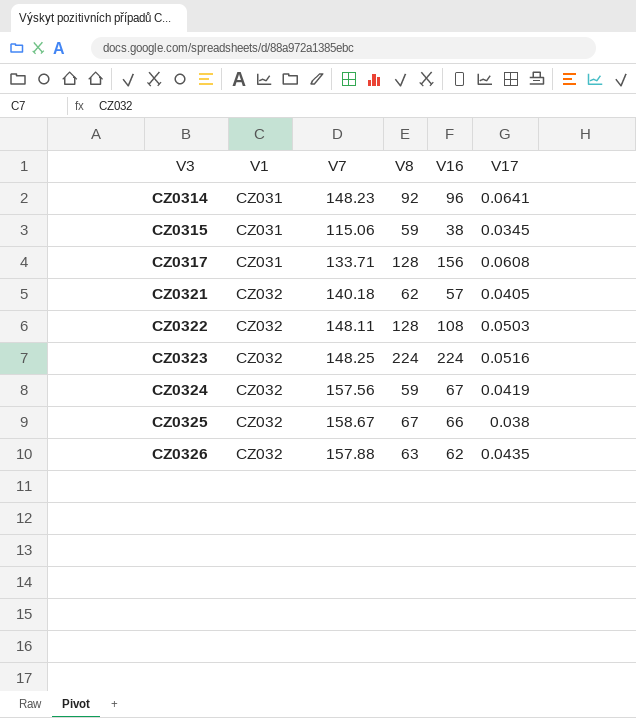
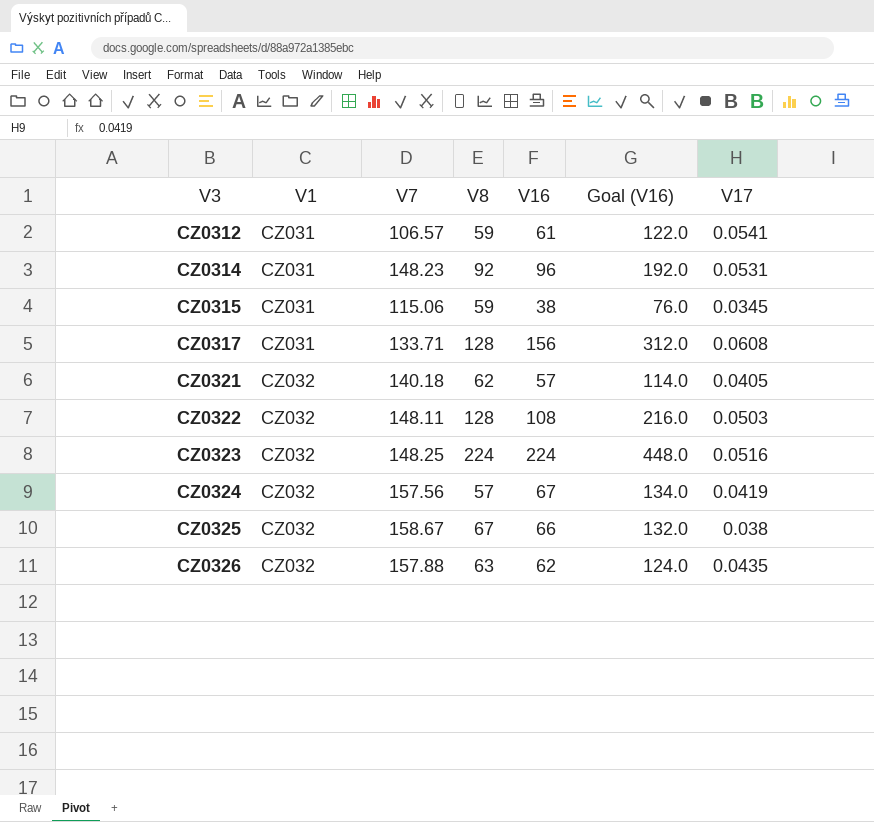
column Goal (V16) | formula: none -> [V16] * 2
row CZ0312: none -> CZ031 | 106.57 | 59 | 61 | 122.0 | 0.0541
CZ0314 | V17: 0.0641 -> 0.0531
CZ0324 | V8: 59 -> 57

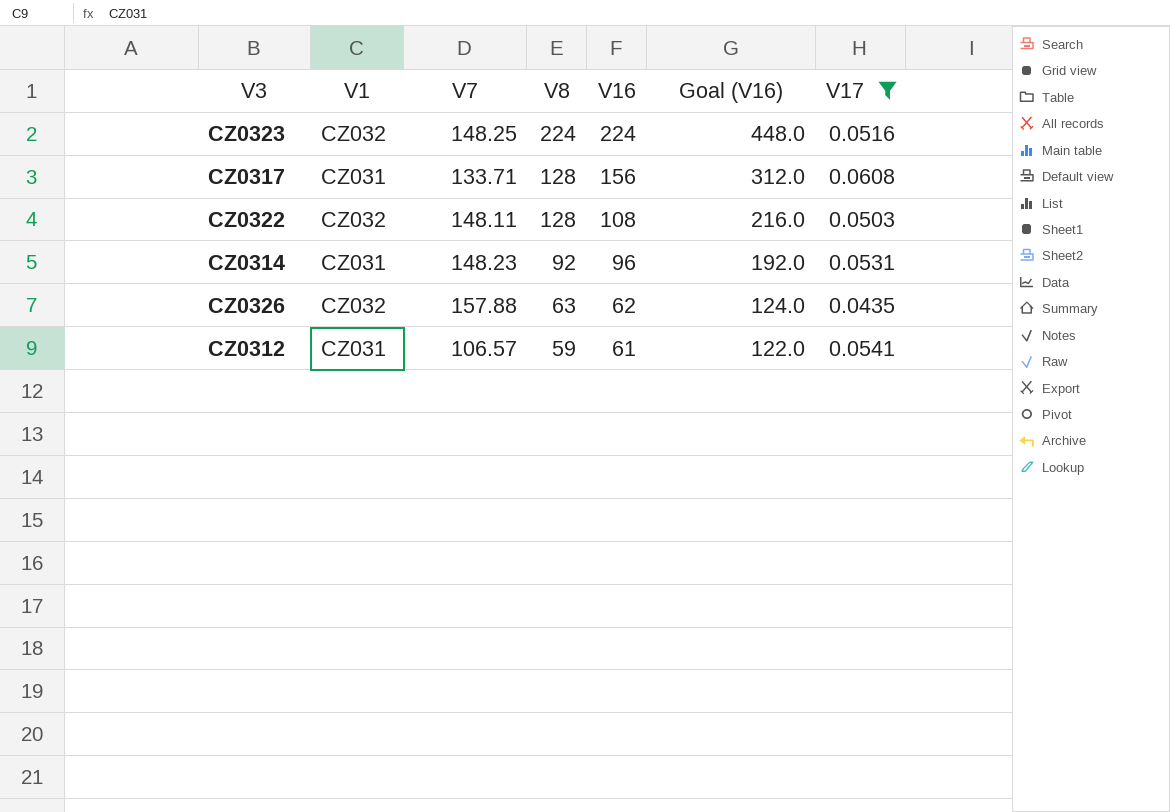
filter: none -> V17 >= 0.0435
row order: V3 ascending -> V8 descending

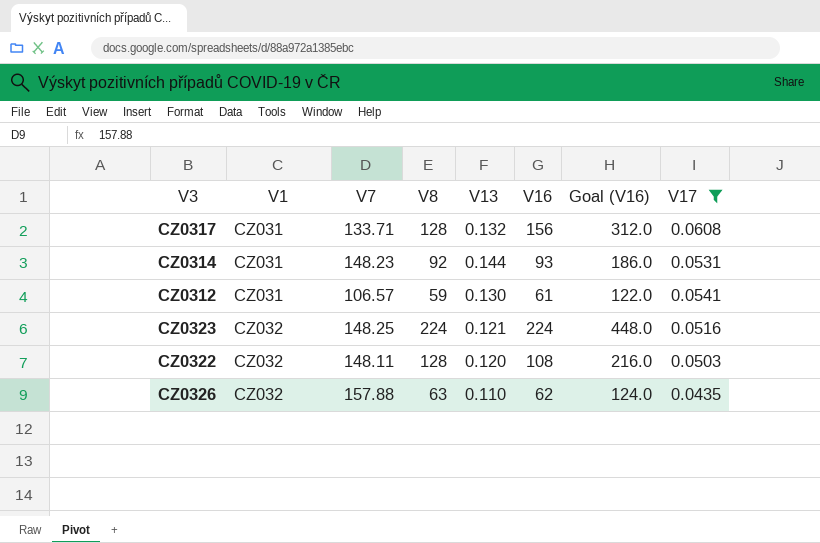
row order: V8 descending -> V1 ascending
column V13 | position: none -> 5
CZ0314 | V16: 96 -> 93
CZ0314 | Goal (V16): 192.0 -> 186.0

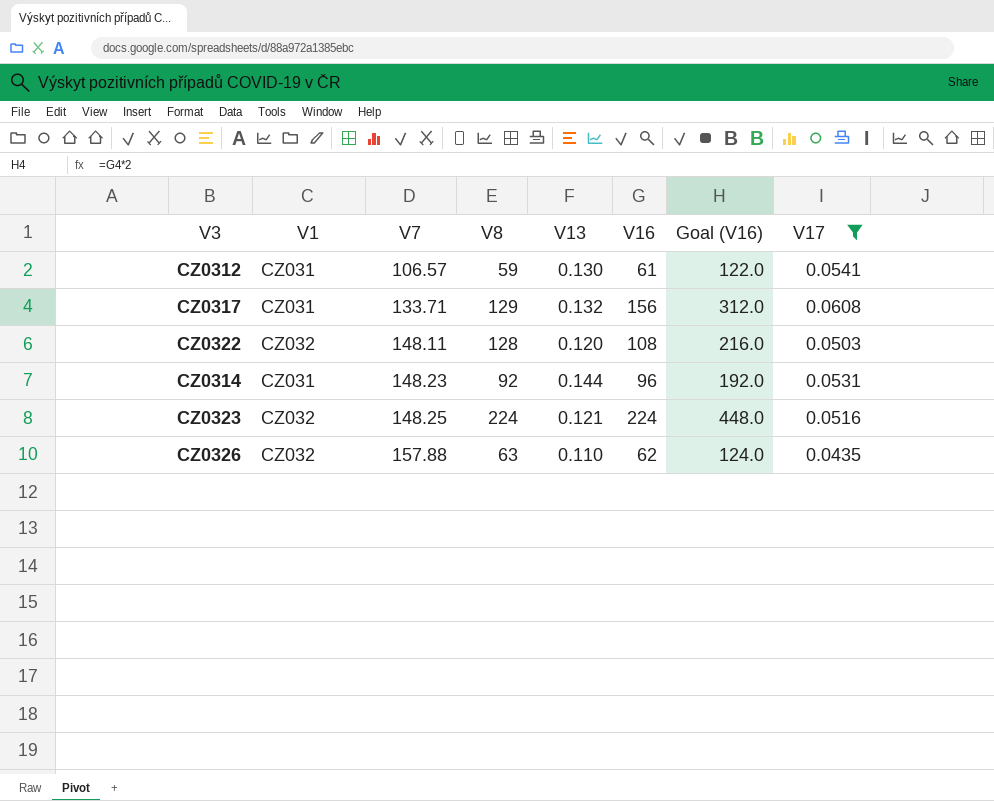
row order: V1 ascending -> V7 ascending
CZ0317 | V8: 128 -> 129
CZ0314 | V16: 93 -> 96
CZ0314 | Goal (V16): 186.0 -> 192.0

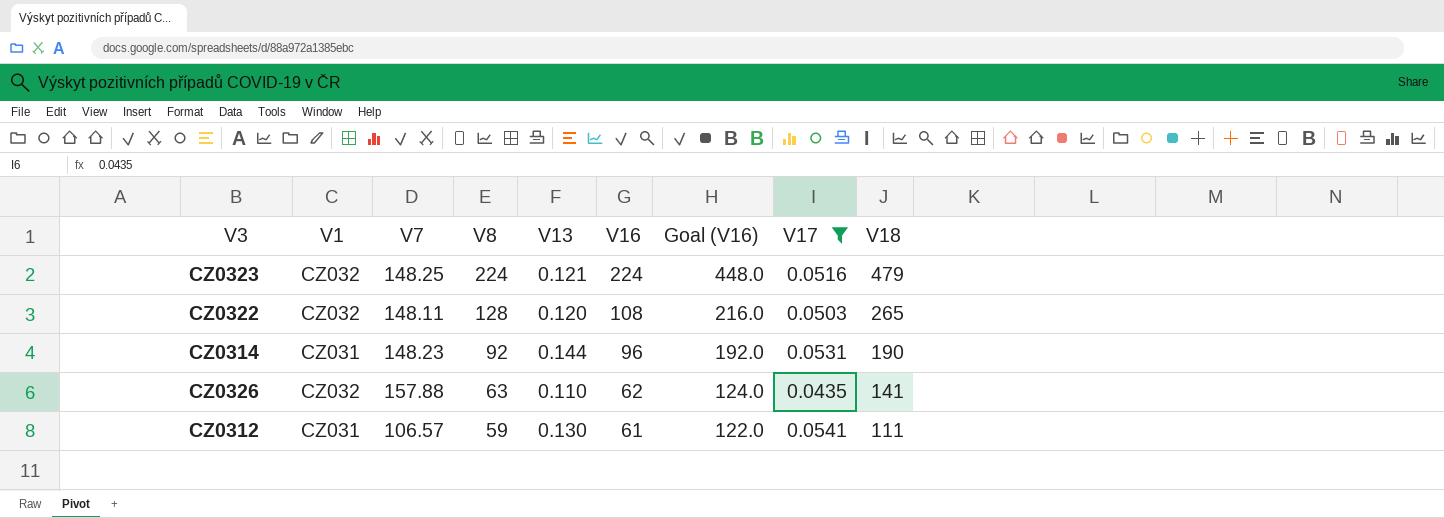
row order: V7 ascending -> V8 descending
column V18 | position: none -> 9
row CZ0317: CZ031 | 133.71 | 129 | 0.132 | 156 | 312.0 | 0.0608 -> none

